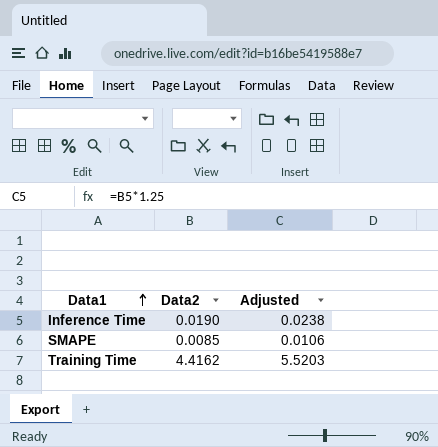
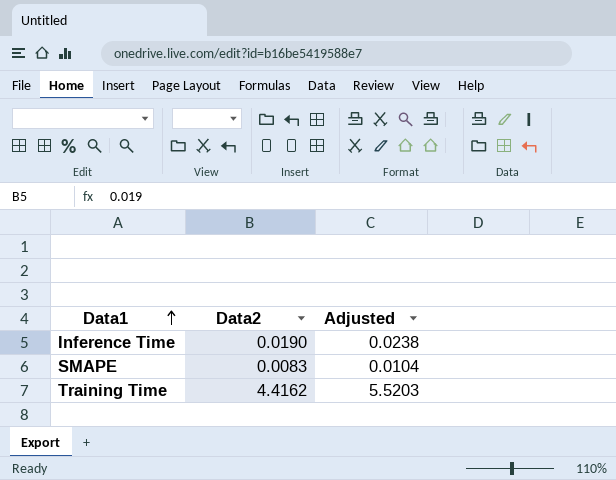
SMAPE | Data2: 0.0085 -> 0.0083
SMAPE | Adjusted: 0.0106 -> 0.0104

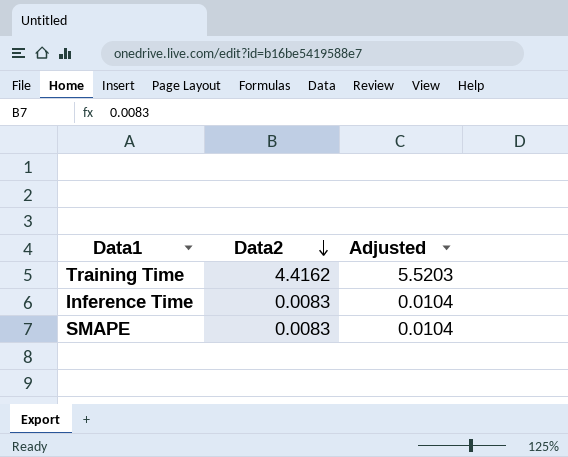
row order: Data1 ascending -> Data2 descending
Inference Time | Data2: 0.0190 -> 0.0083
Inference Time | Adjusted: 0.0238 -> 0.0104

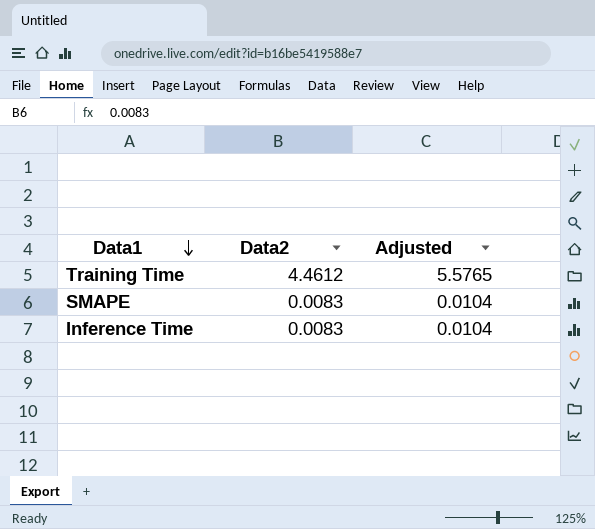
row order: Data2 descending -> Data1 descending
Training Time | Data2: 4.4162 -> 4.4612
Training Time | Adjusted: 5.5203 -> 5.5765

